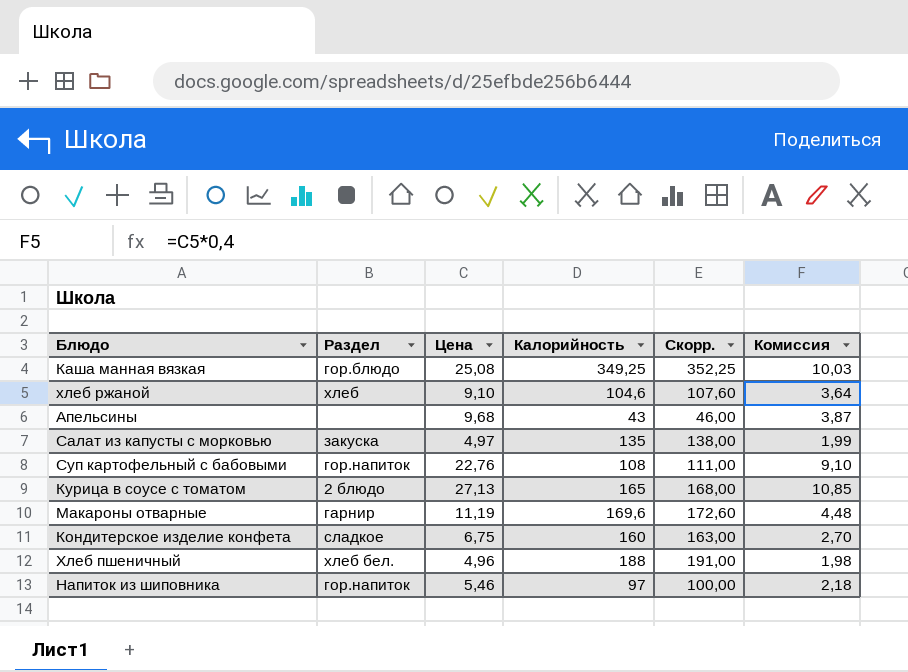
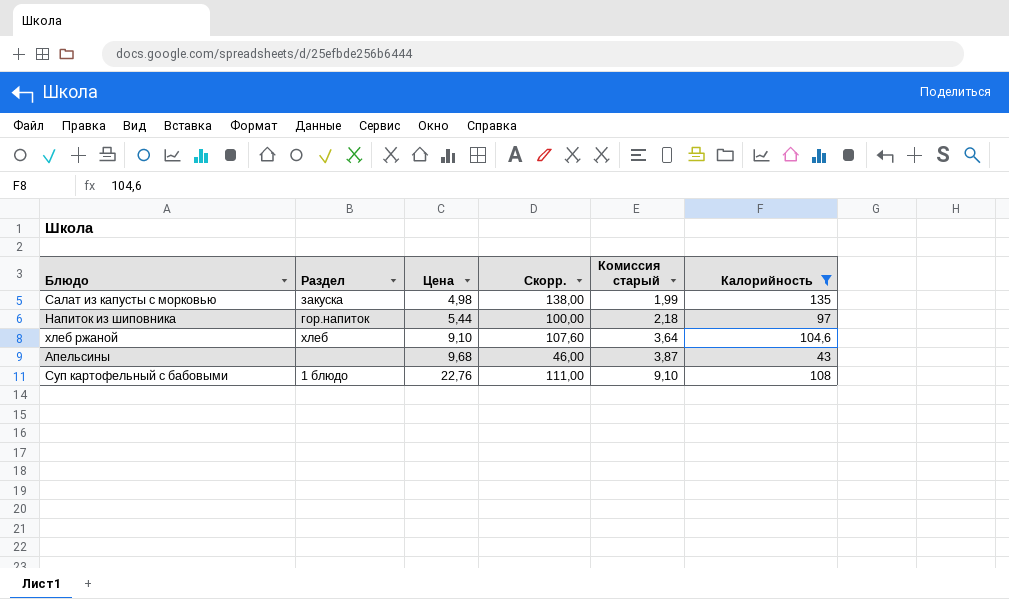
filter: none -> Калорийность <= 135
row order: none -> Цена ascending
column name: Комиссия -> Комиссия старый
column Калорийность | position: 4 -> 6
Салат из капусты с морковью | Цена: 4,97 -> 4,98
Напиток из шиповника | Цена: 5,46 -> 5,44
Суп картофельный с бабовыми | Раздел: гор.напиток -> 1 блюдо

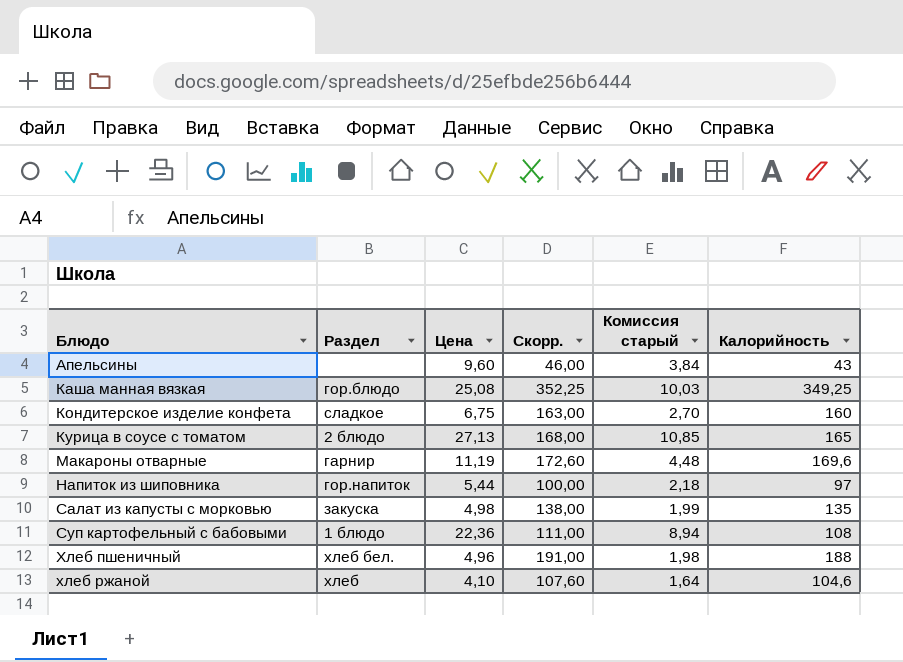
filter: Калорийность <= 135 -> none
row order: Цена ascending -> Блюдо ascending
Апельсины | Цена: 9,68 -> 9,60
Апельсины | Комиссия старый: 3,87 -> 3,84
Суп картофельный с бабовыми | Цена: 22,76 -> 22,36
Суп картофельный с бабовыми | Комиссия старый: 9,10 -> 8,94
хлеб ржаной | Цена: 9,10 -> 4,10
хлеб ржаной | Комиссия старый: 3,64 -> 1,64

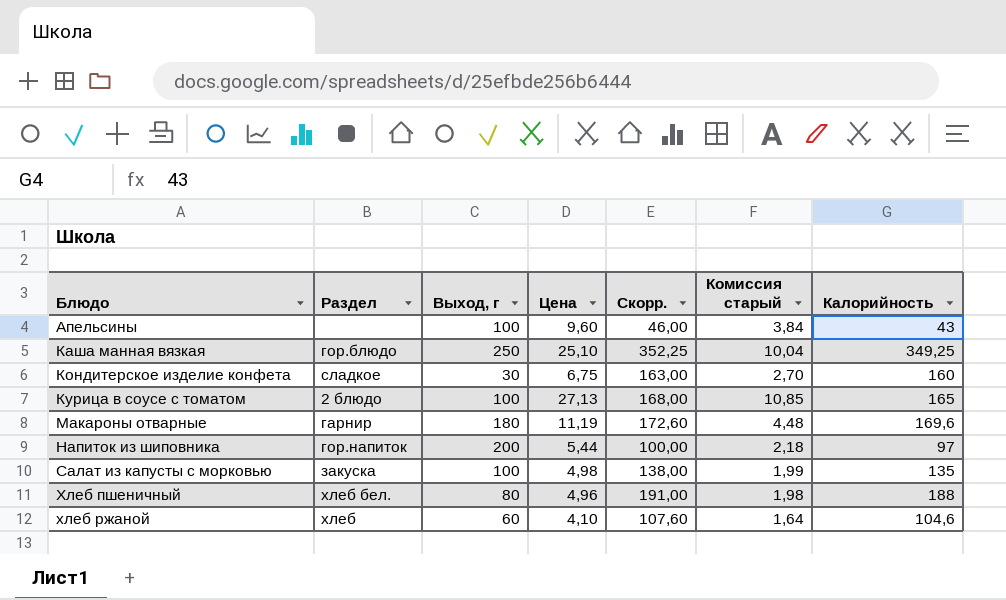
column Выход, г | position: none -> 3
row Суп картофельный с бабовыми: 1 блюдо | 22,36 | 111,00 | 8,94 | 108 -> none
Каша манная вязкая | Цена: 25,08 -> 25,10
Каша манная вязкая | Комиссия старый: 10,03 -> 10,04

